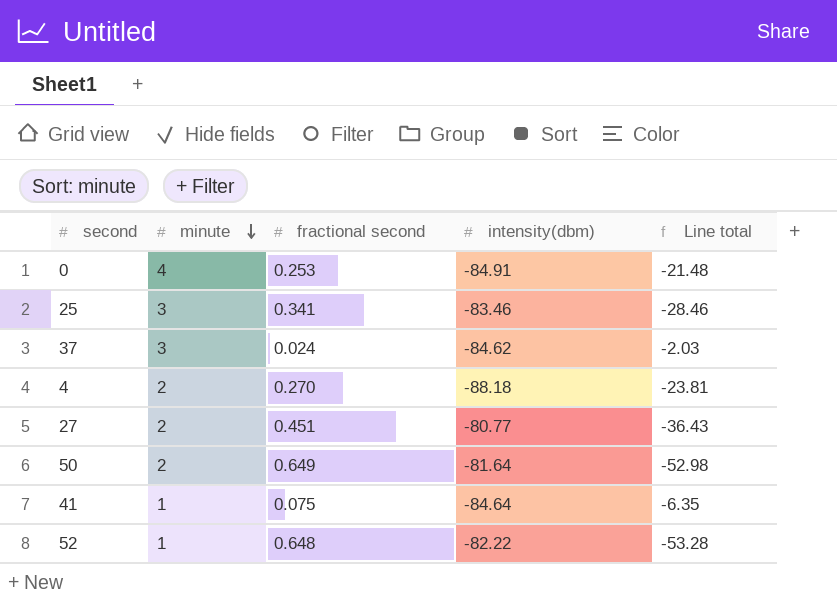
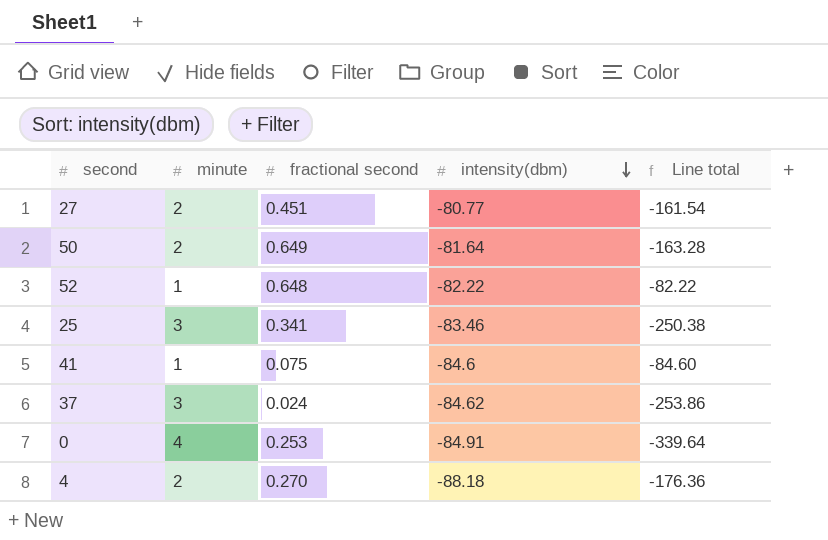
row order: minute descending -> intensity(dbm) descending
column Line total | formula: [fractional second] * [intensity(dbm)] -> [minute] * [intensity(dbm)]
41 | intensity(dbm): -84.64 -> -84.6

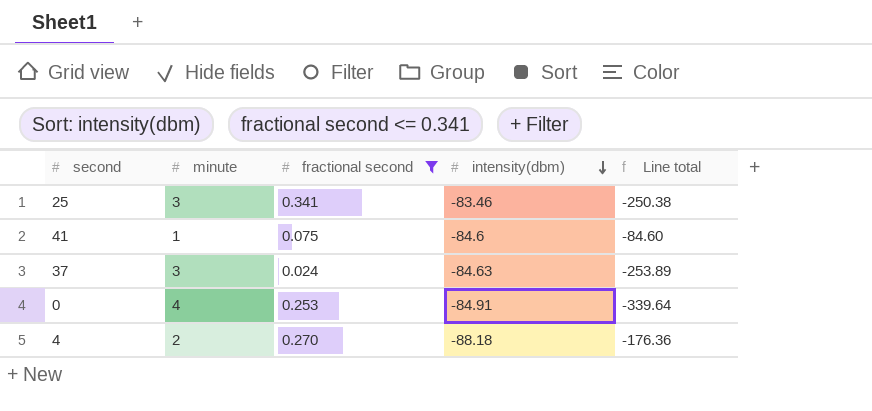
filter: none -> fractional second <= 0.341
37 | intensity(dbm): -84.62 -> -84.63
37 | Line total: -253.86 -> -253.89

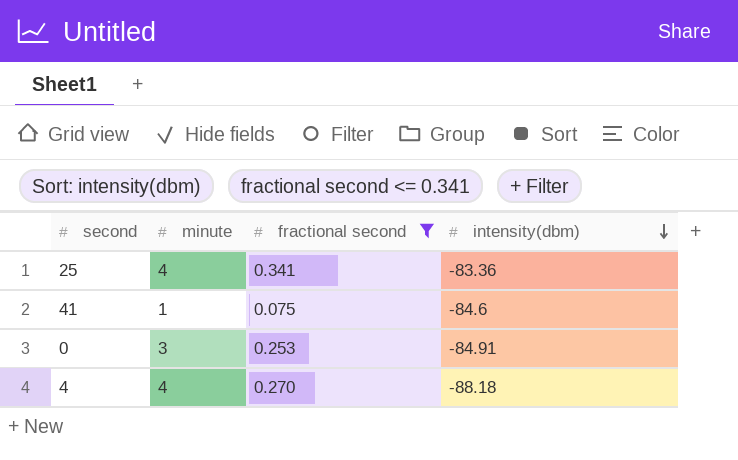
column Line total | formula: [minute] * [intensity(dbm)] -> none
row 37: 3 | 0.024 | -84.63 | -253.89 -> none
25 | minute: 3 -> 4
25 | intensity(dbm): -83.46 -> -83.36
0 | minute: 4 -> 3
4 | minute: 2 -> 4

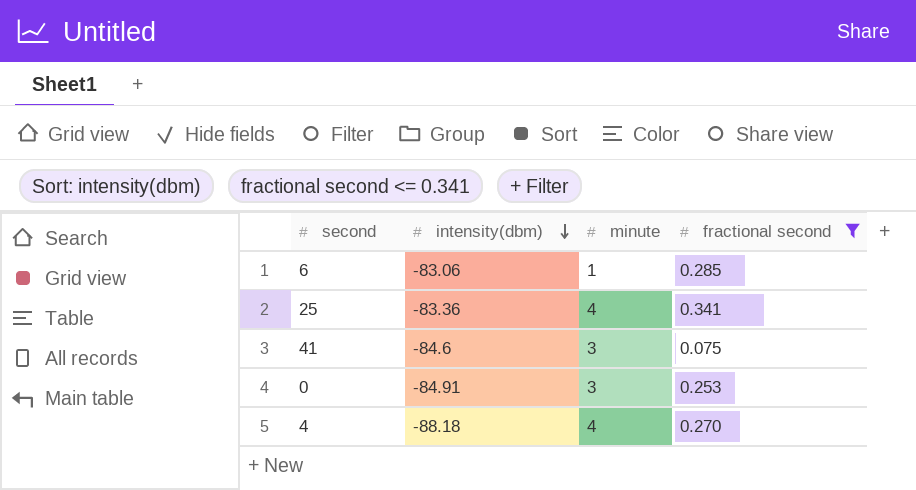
column intensity(dbm) | position: 4 -> 2
row 6: none -> -83.06 | 1 | 0.285
41 | minute: 1 -> 3

